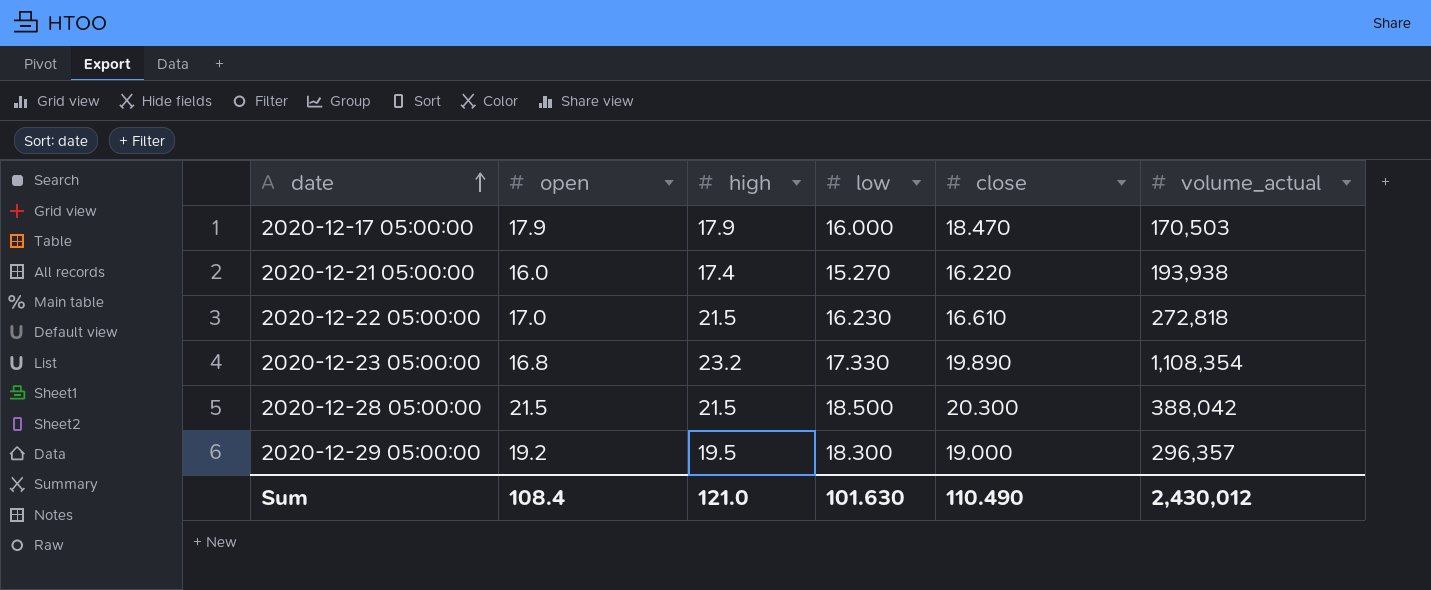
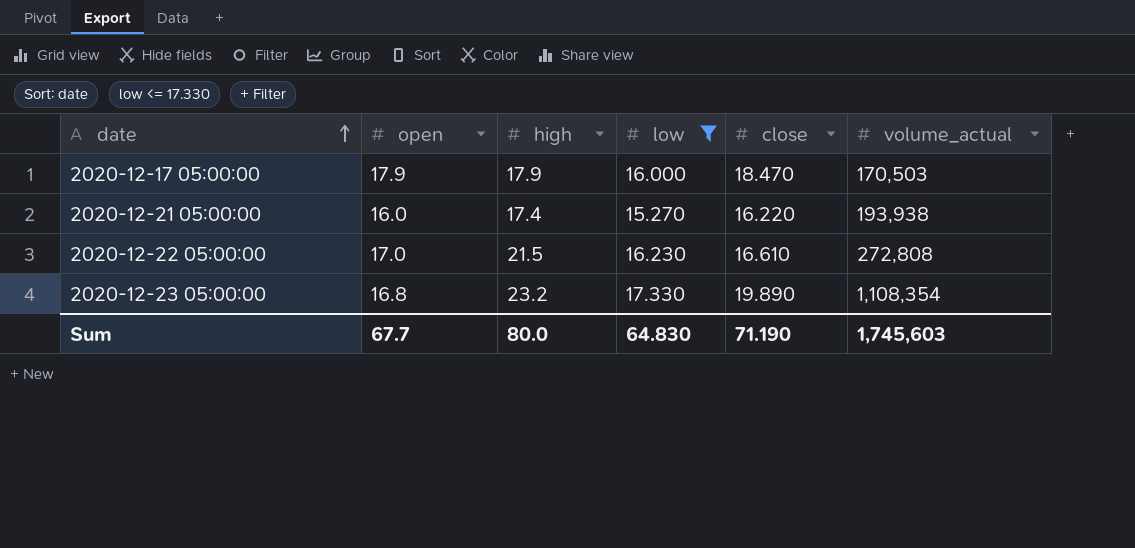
filter: none -> low <= 17.330
2020-12-22 05:00:00 | volume_actual: 272,818 -> 272,808
Sum | open: 108.4 -> 67.7
Sum | high: 121.0 -> 80.0
Sum | low: 101.630 -> 64.830
Sum | close: 110.490 -> 71.190
Sum | volume_actual: 2,430,012 -> 1,745,603

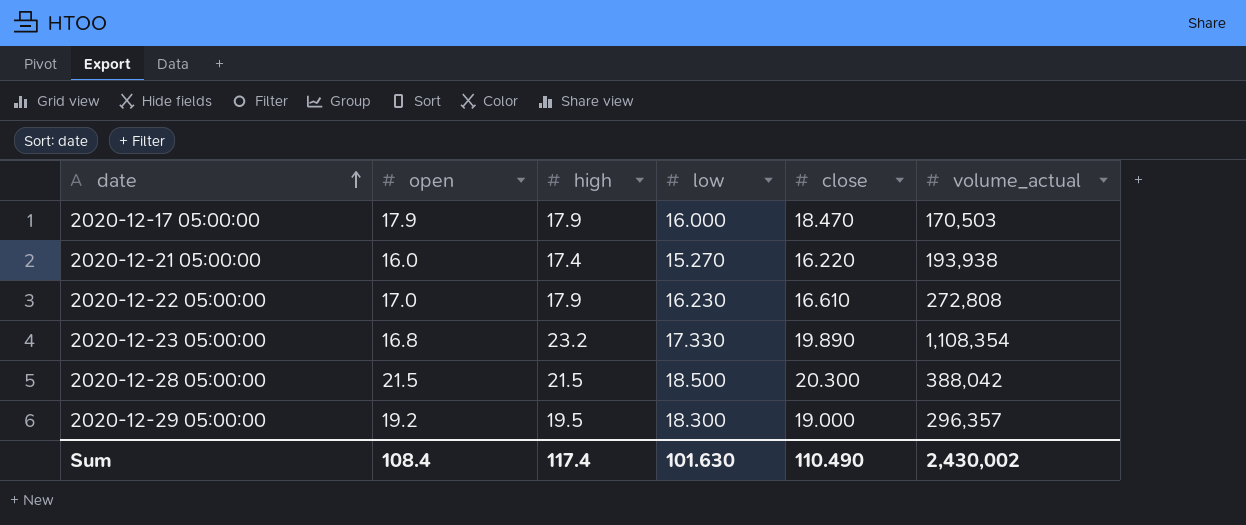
filter: low <= 17.330 -> none
2020-12-22 05:00:00 | high: 21.5 -> 17.9
Sum | open: 67.7 -> 108.4
Sum | high: 80.0 -> 117.4
Sum | low: 64.830 -> 101.630
Sum | close: 71.190 -> 110.490
Sum | volume_actual: 1,745,603 -> 2,430,002

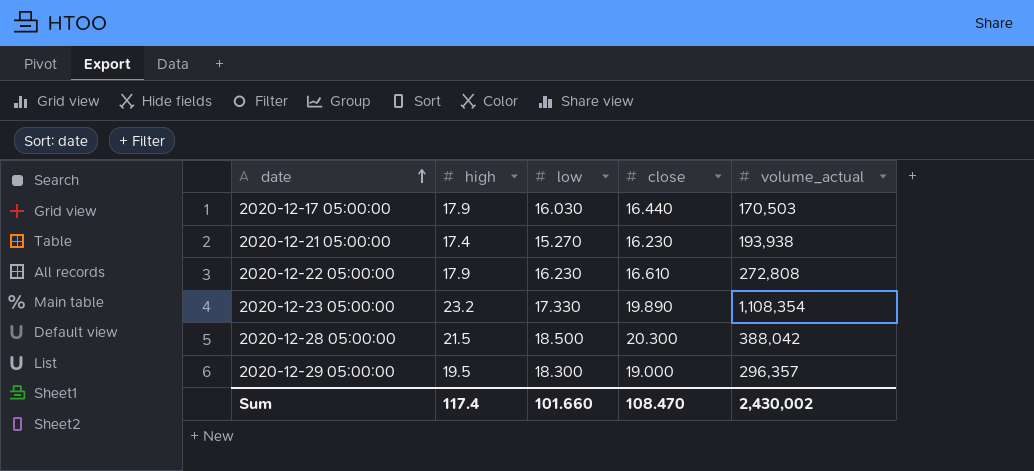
column open | position: 2 -> none
2020-12-17 05:00:00 | low: 16.000 -> 16.030
2020-12-17 05:00:00 | close: 18.470 -> 16.440
2020-12-21 05:00:00 | close: 16.220 -> 16.230
Sum | low: 101.630 -> 101.660
Sum | close: 110.490 -> 108.470

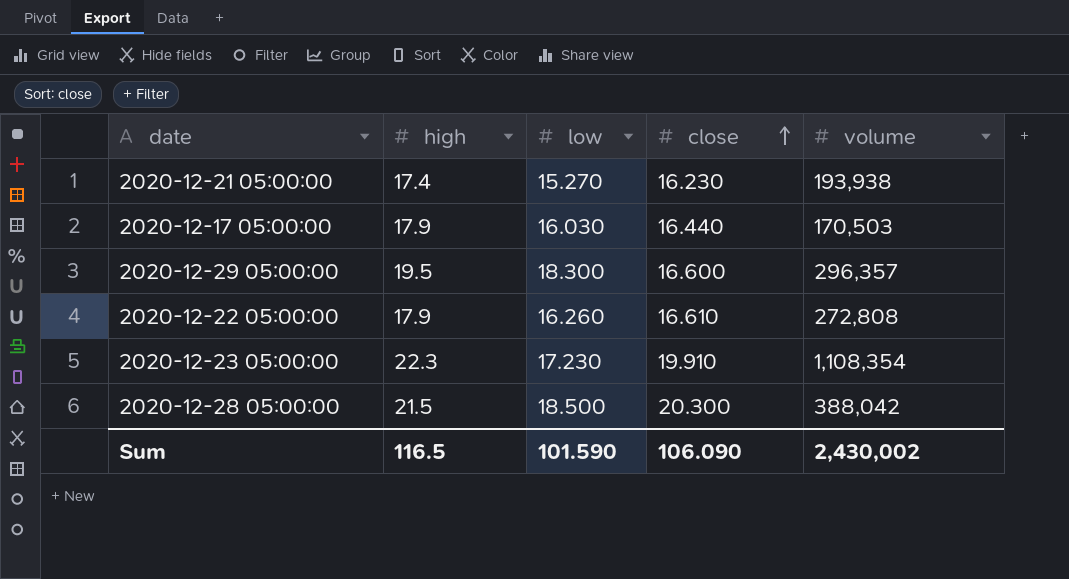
row order: date ascending -> close ascending
column name: volume_actual -> volume
2020-12-29 05:00:00 | close: 19.000 -> 16.600
2020-12-22 05:00:00 | low: 16.230 -> 16.260
2020-12-23 05:00:00 | high: 23.2 -> 22.3
2020-12-23 05:00:00 | low: 17.330 -> 17.230
2020-12-23 05:00:00 | close: 19.890 -> 19.910
Sum | high: 117.4 -> 116.5
Sum | low: 101.660 -> 101.590
Sum | close: 108.470 -> 106.090

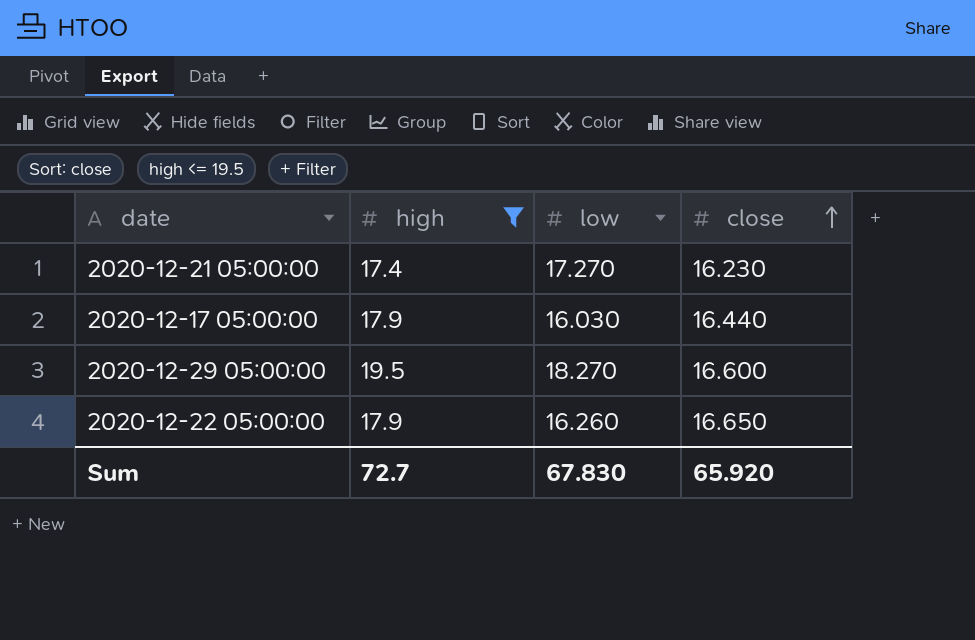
filter: none -> high <= 19.5
column volume | position: 5 -> none
2020-12-21 05:00:00 | low: 15.270 -> 17.270
2020-12-29 05:00:00 | low: 18.300 -> 18.270
2020-12-22 05:00:00 | close: 16.610 -> 16.650
Sum | high: 116.5 -> 72.7
Sum | low: 101.590 -> 67.830
Sum | close: 106.090 -> 65.920

